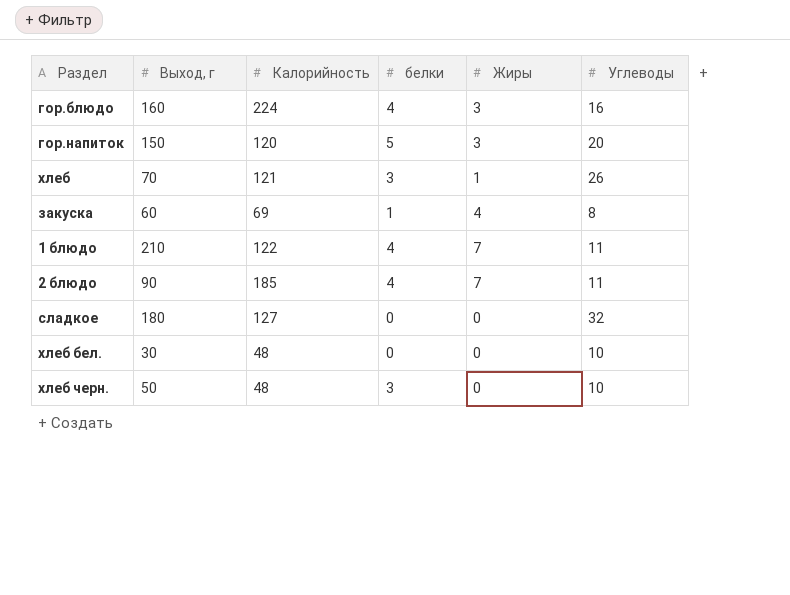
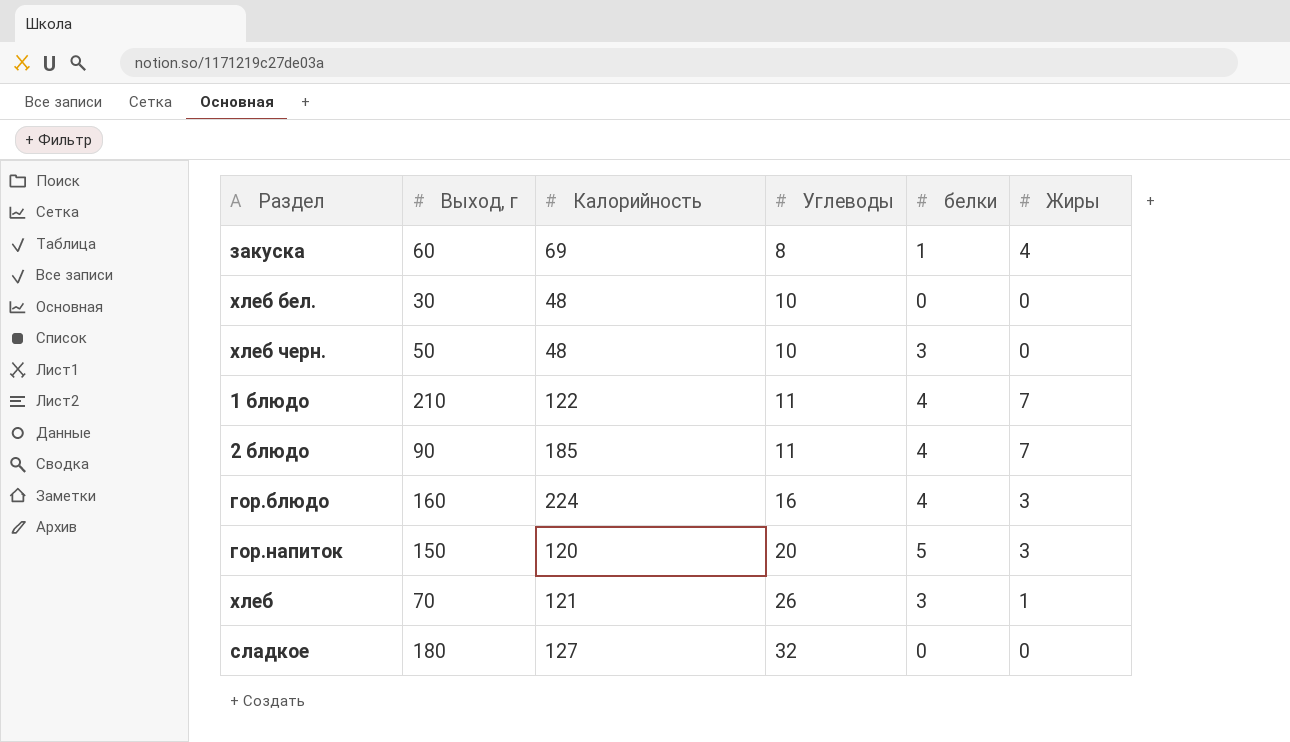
row order: none -> Углеводы ascending
column Углеводы | position: 6 -> 4

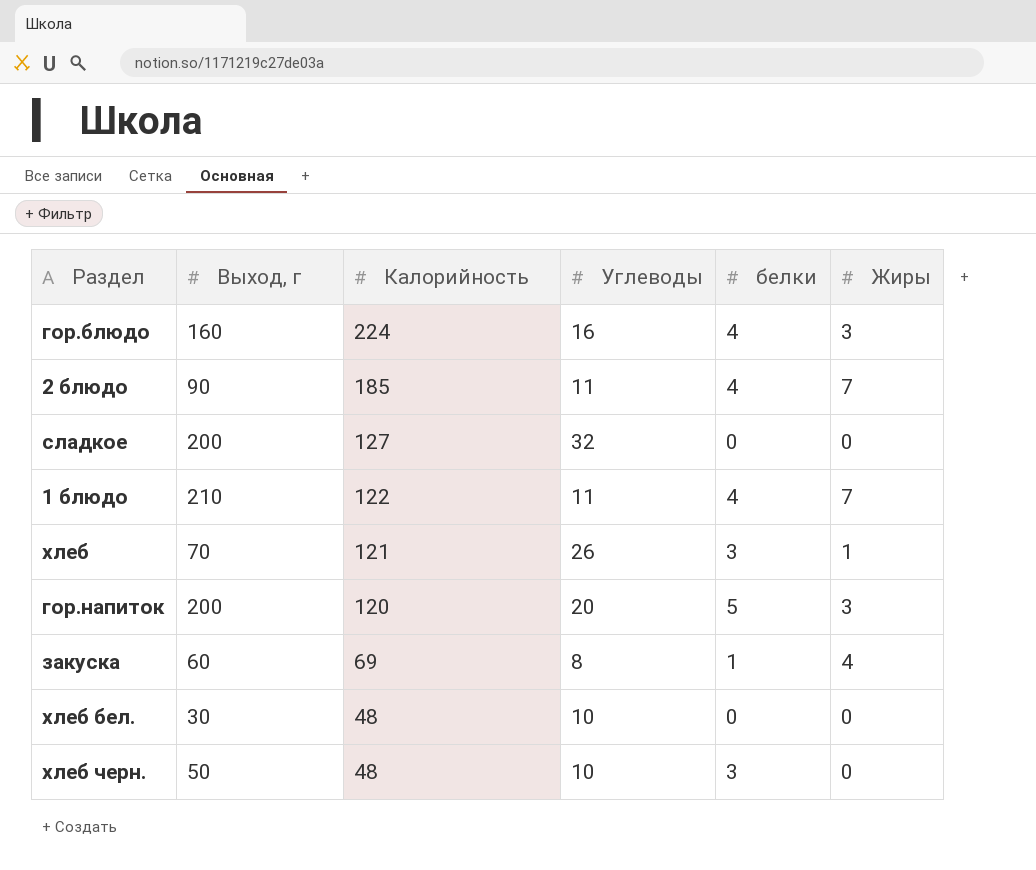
row order: Углеводы ascending -> Калорийность descending
сладкое | Выход, г: 180 -> 200
гор.напиток | Выход, г: 150 -> 200

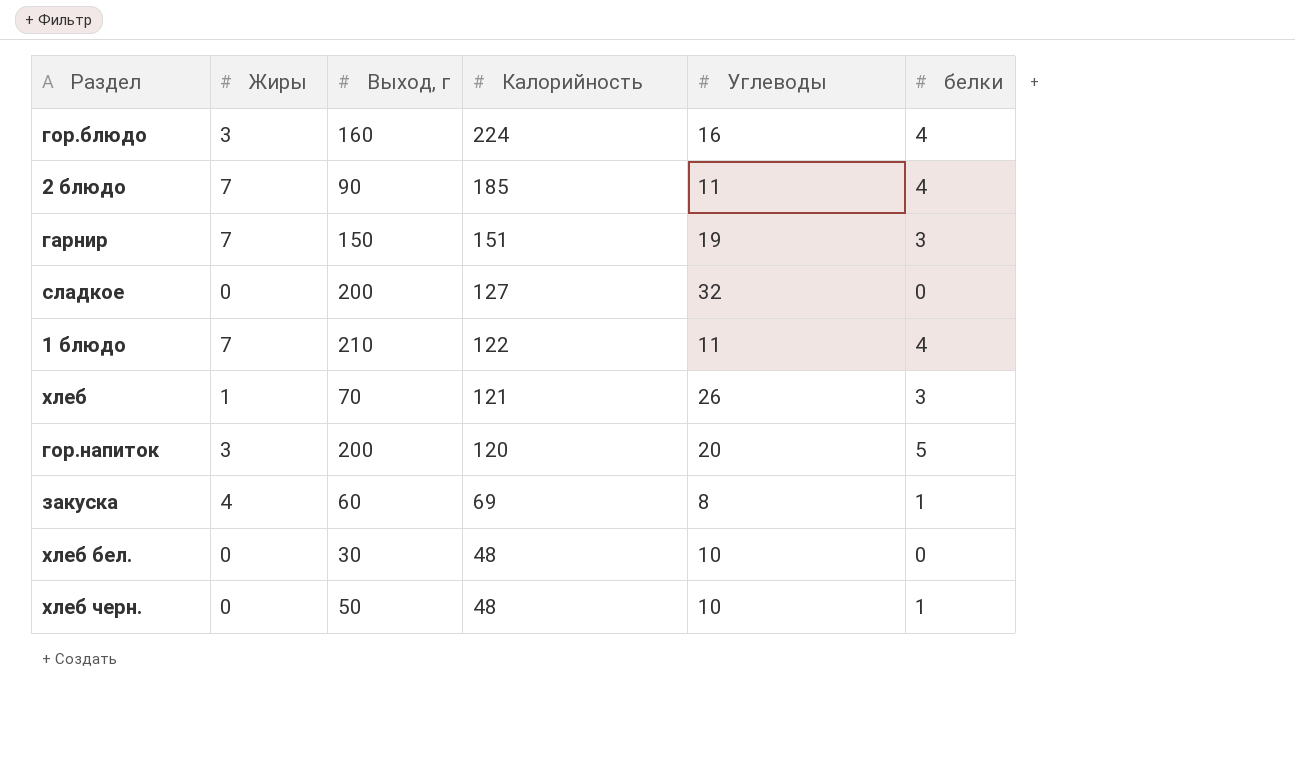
column Жиры | position: 6 -> 2
row гарнир: none -> 7 | 150 | 151 | 19 | 3
хлеб черн. | белки: 3 -> 1

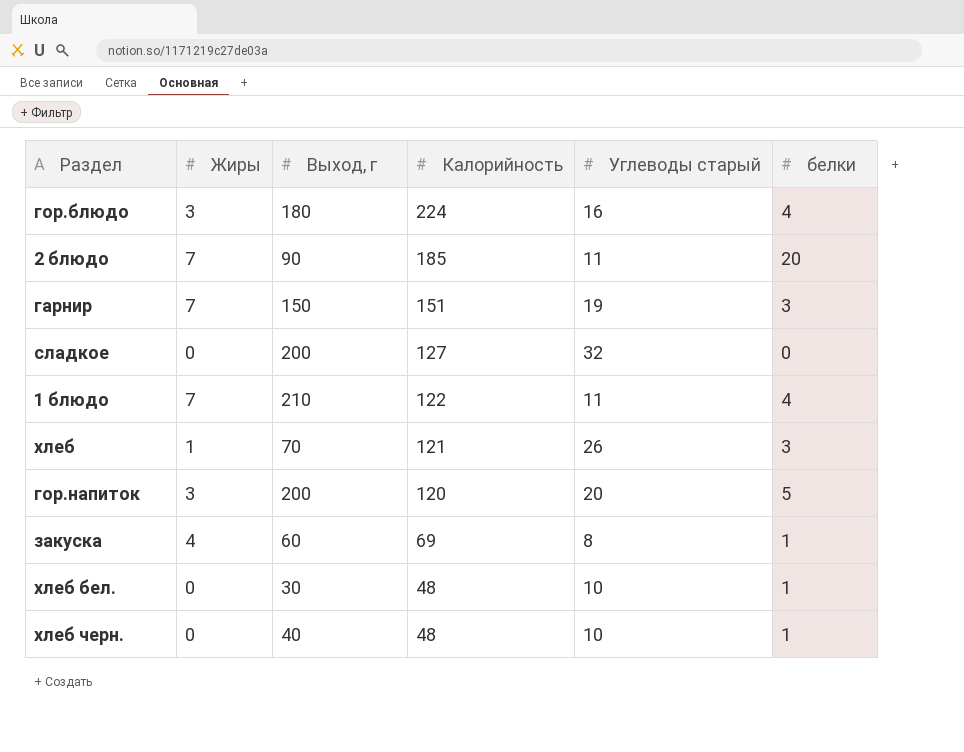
column name: Углеводы -> Углеводы старый
гор.блюдо | Выход, г: 160 -> 180
2 блюдо | белки: 4 -> 20
хлеб бел. | белки: 0 -> 1
хлеб черн. | Выход, г: 50 -> 40

